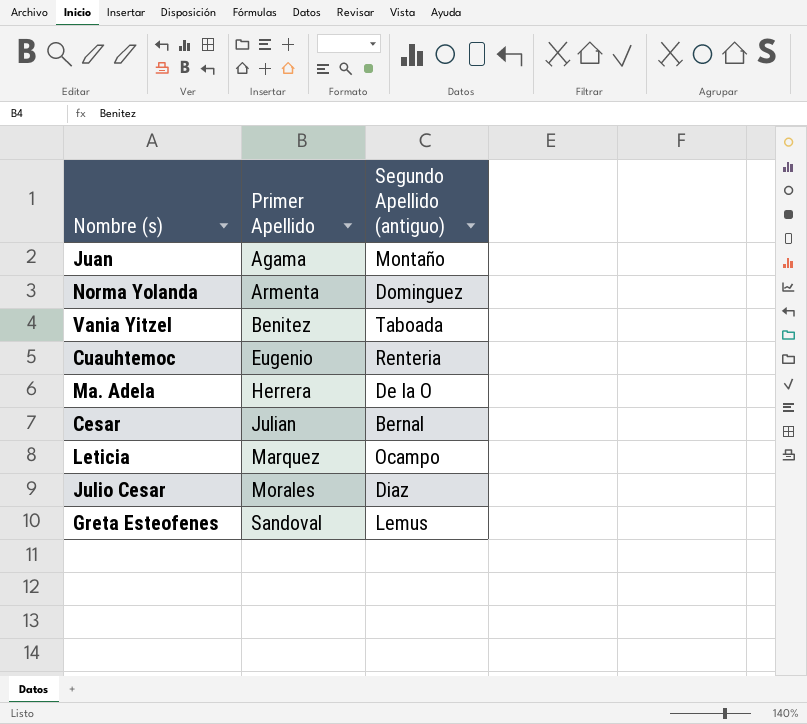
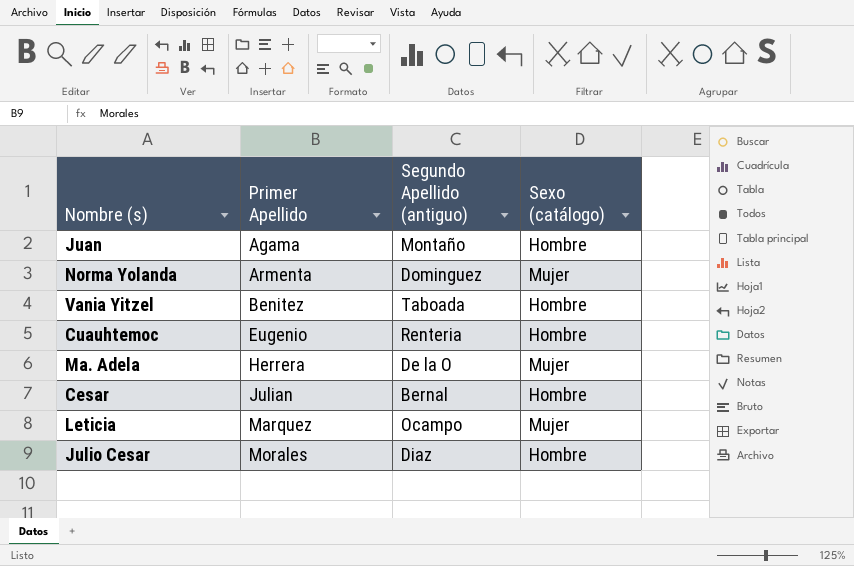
column Sexo (catálogo) | position: none -> 4
row Greta Esteofenes: Sandoval | Lemus -> none

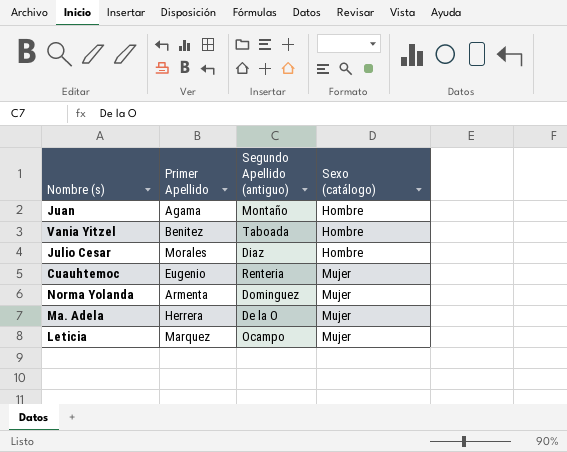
row order: Primer Apellido ascending -> Sexo (catálogo) ascending
row Cesar: Julian | Bernal | Hombre -> none
Cuauhtemoc | Sexo (catálogo): Hombre -> Mujer

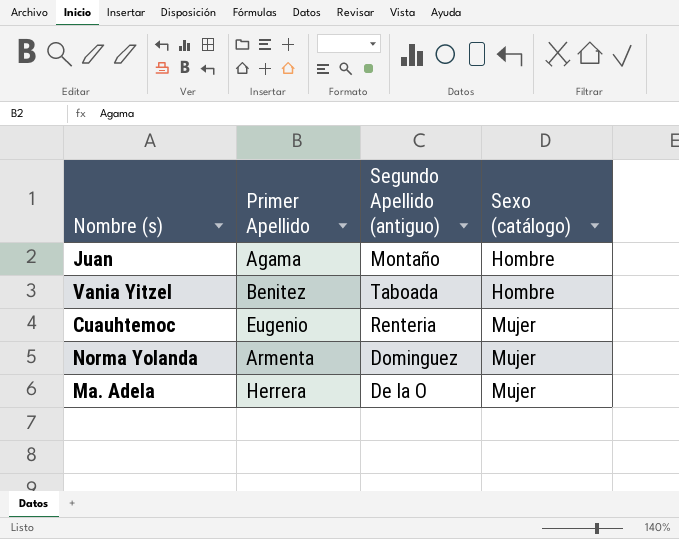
row Julio Cesar: Morales | Diaz | Hombre -> none
row Leticia: Marquez | Ocampo | Mujer -> none

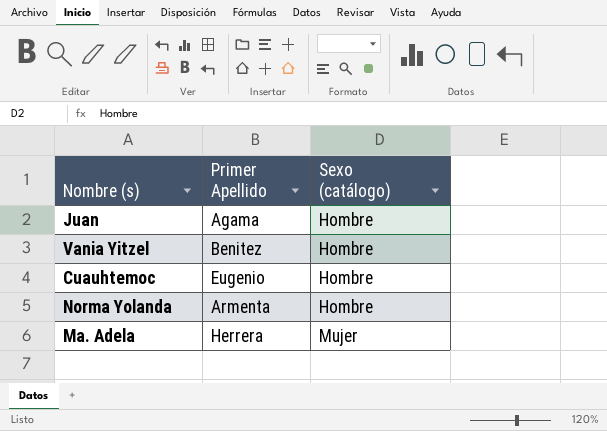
column Segundo Apellido (antiguo) | position: 3 -> none
Cuauhtemoc | Sexo (catálogo): Mujer -> Hombre
Norma Yolanda | Sexo (catálogo): Mujer -> Hombre

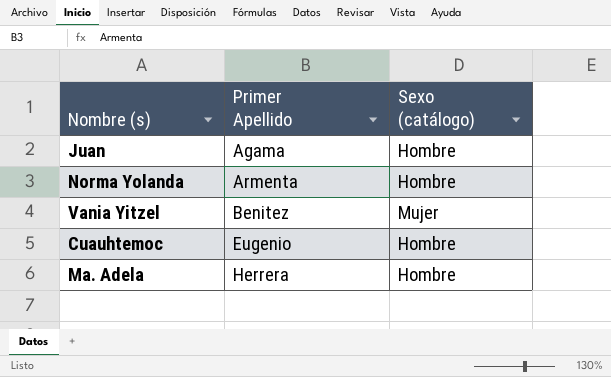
row order: Sexo (catálogo) ascending -> Primer Apellido ascending
Vania Yitzel | Sexo (catálogo): Hombre -> Mujer
Ma. Adela | Sexo (catálogo): Mujer -> Hombre

